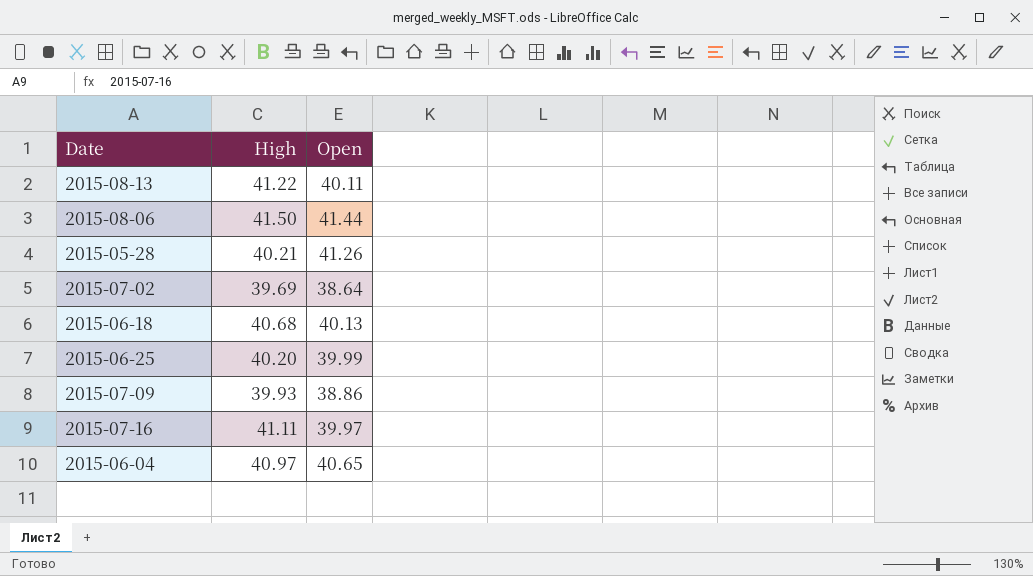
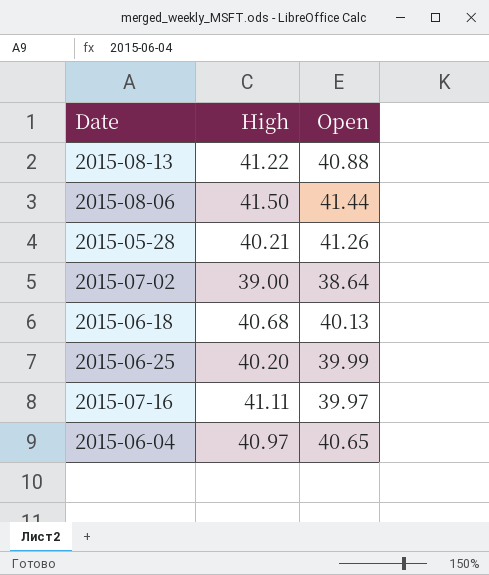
row 2015-07-09: 39.93 | 38.86 -> none
2015-08-13 | Open: 40.11 -> 40.88
2015-07-02 | High: 39.69 -> 39.00

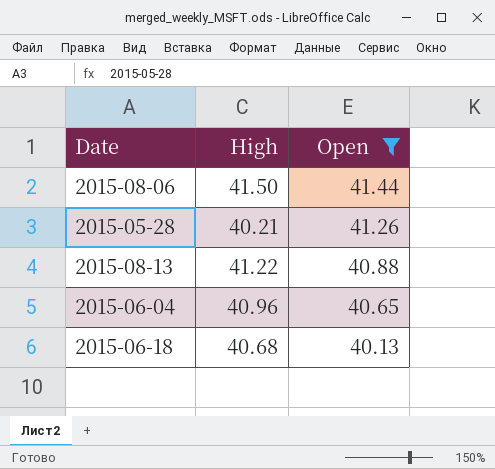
filter: none -> Open >= 40.13
row order: none -> Open descending
2015-06-04 | High: 40.97 -> 40.96

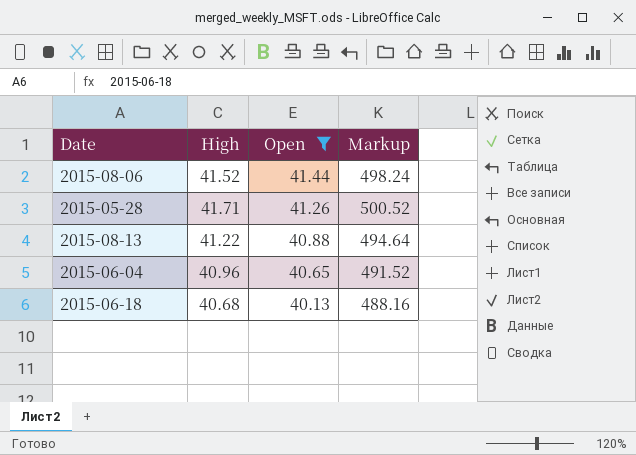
column Markup | formula: none -> [High] * 12
2015-08-06 | High: 41.50 -> 41.52
2015-05-28 | High: 40.21 -> 41.71

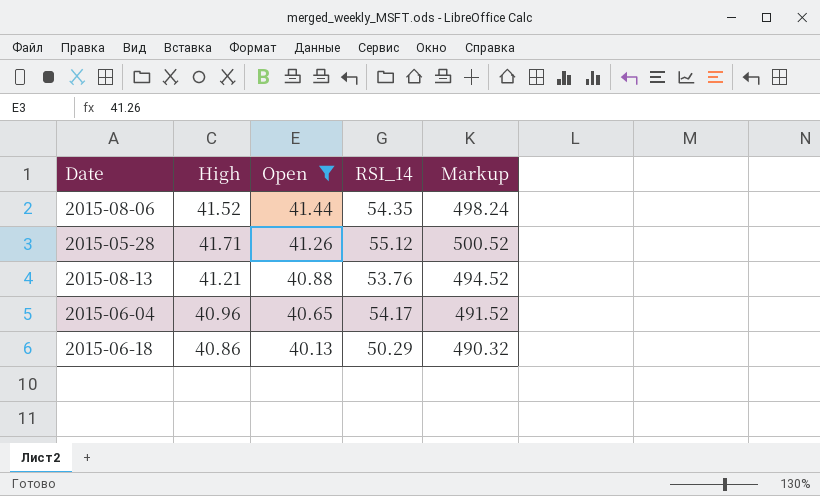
column RSI_14 | position: none -> 4
2015-08-13 | High: 41.22 -> 41.21
2015-08-13 | Markup: 494.64 -> 494.52
2015-06-18 | High: 40.68 -> 40.86
2015-06-18 | Markup: 488.16 -> 490.32

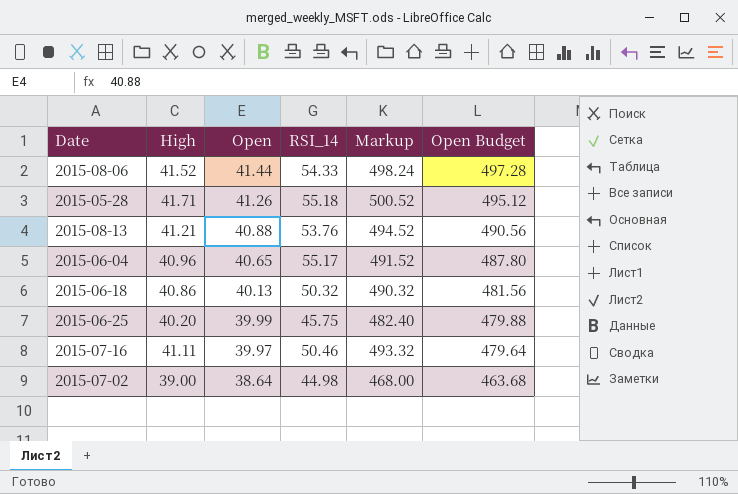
filter: Open >= 40.13 -> none
column Open Budget | formula: none -> [Open] * 12
2015-08-06 | RSI_14: 54.35 -> 54.33
2015-05-28 | RSI_14: 55.12 -> 55.18
2015-06-04 | RSI_14: 54.17 -> 55.17
2015-06-18 | RSI_14: 50.29 -> 50.32

